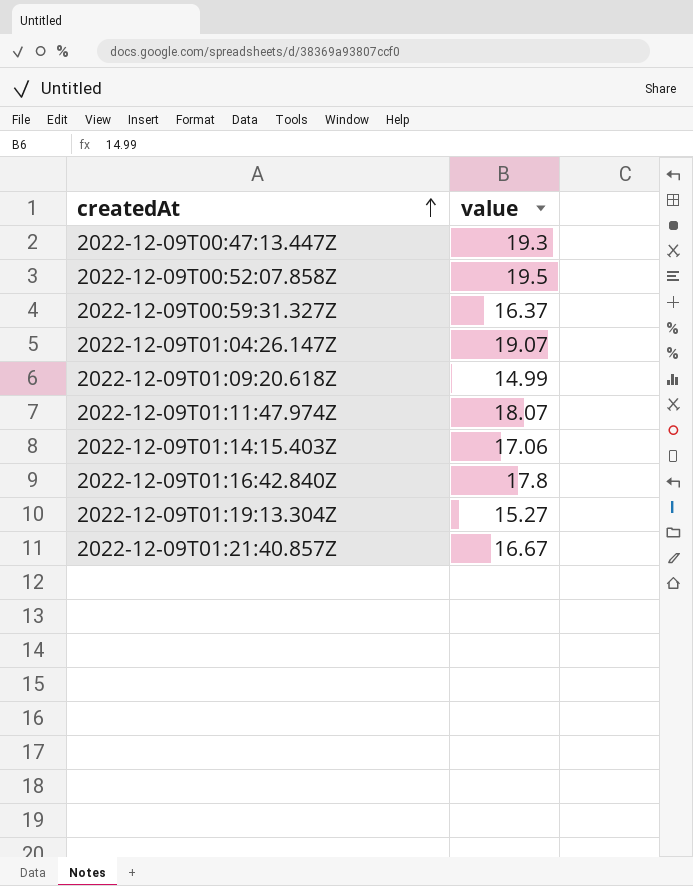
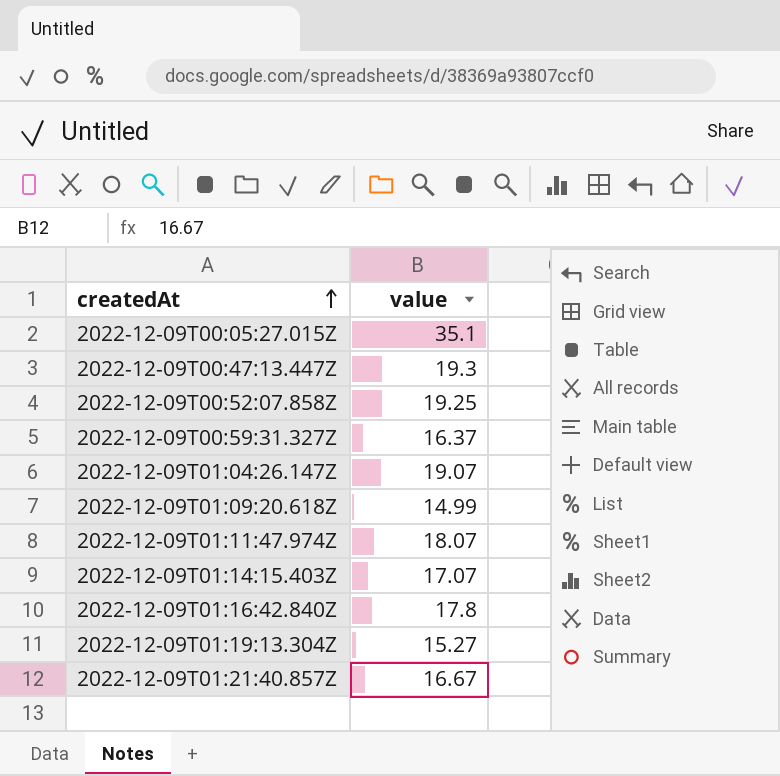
row 2022-12-09T00:05:27.015Z: none -> 35.1
2022-12-09T00:52:07.858Z | value: 19.5 -> 19.25
2022-12-09T01:14:15.403Z | value: 17.06 -> 17.07

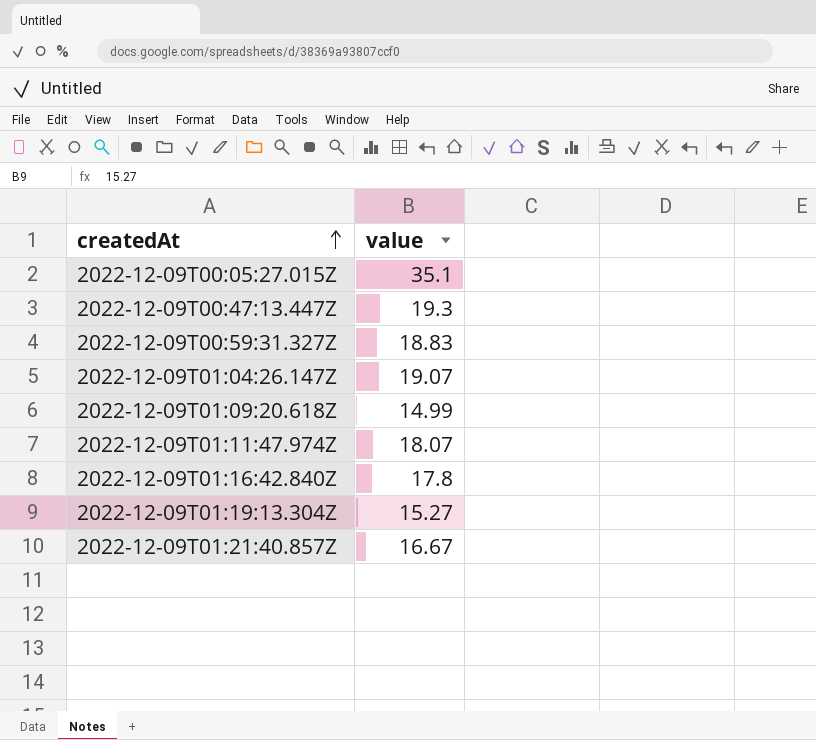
row 2022-12-09T00:52:07.858Z: 19.25 -> none
row 2022-12-09T01:14:15.403Z: 17.07 -> none
2022-12-09T00:59:31.327Z | value: 16.37 -> 18.83

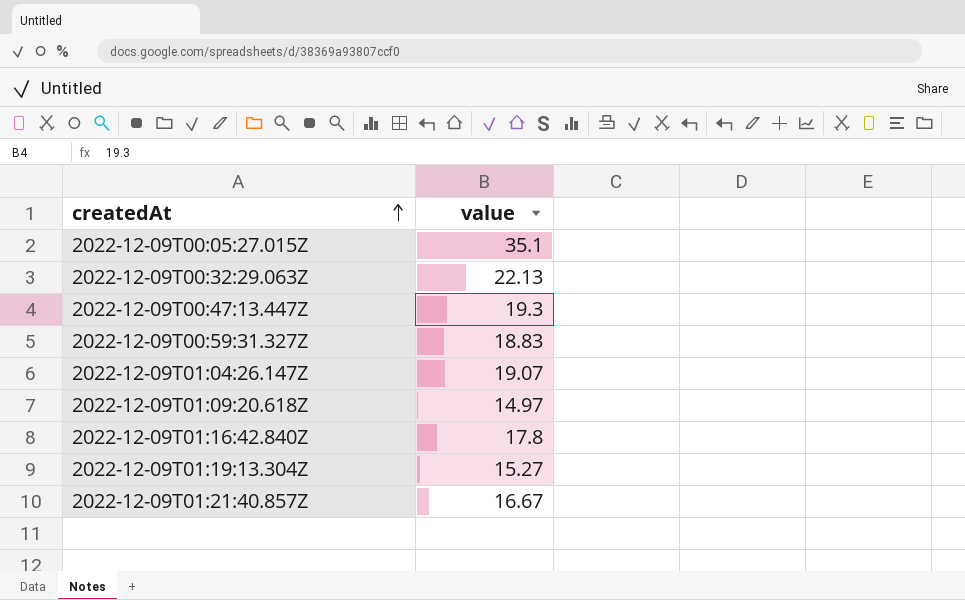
row 2022-12-09T01:11:47.974Z: 18.07 -> none
row 2022-12-09T00:32:29.063Z: none -> 22.13
2022-12-09T01:09:20.618Z | value: 14.99 -> 14.97

